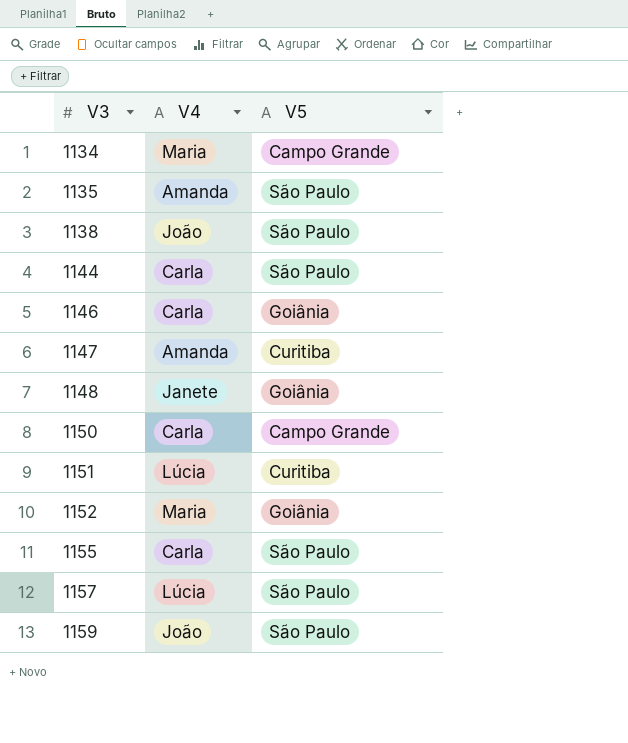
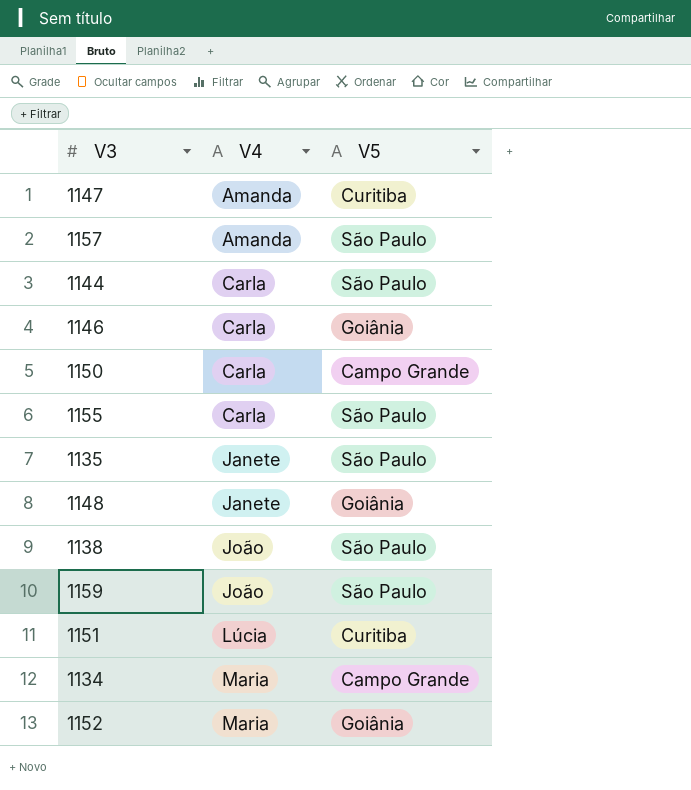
row order: V3 ascending -> V4 ascending
1157 | V4: Lúcia -> Amanda
1135 | V4: Amanda -> Janete

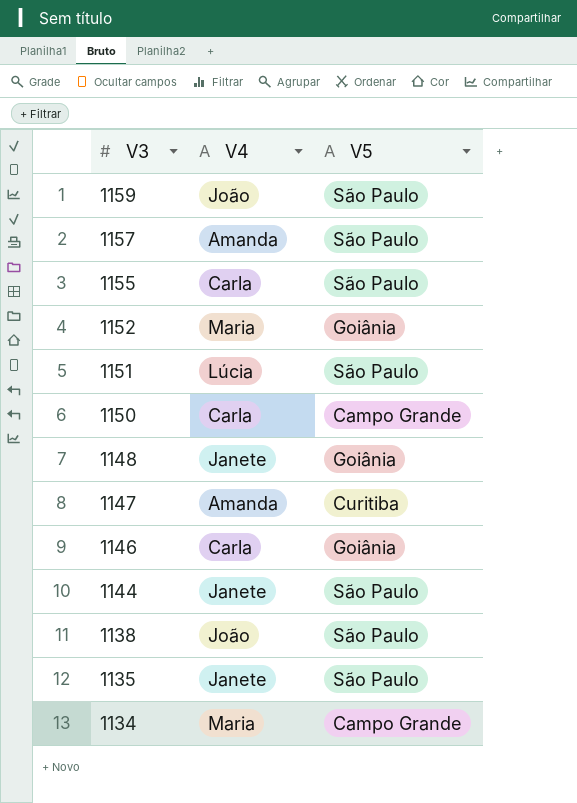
row order: V4 ascending -> V3 descending
1151 | V5: Curitiba -> São Paulo
1144 | V4: Carla -> Janete

